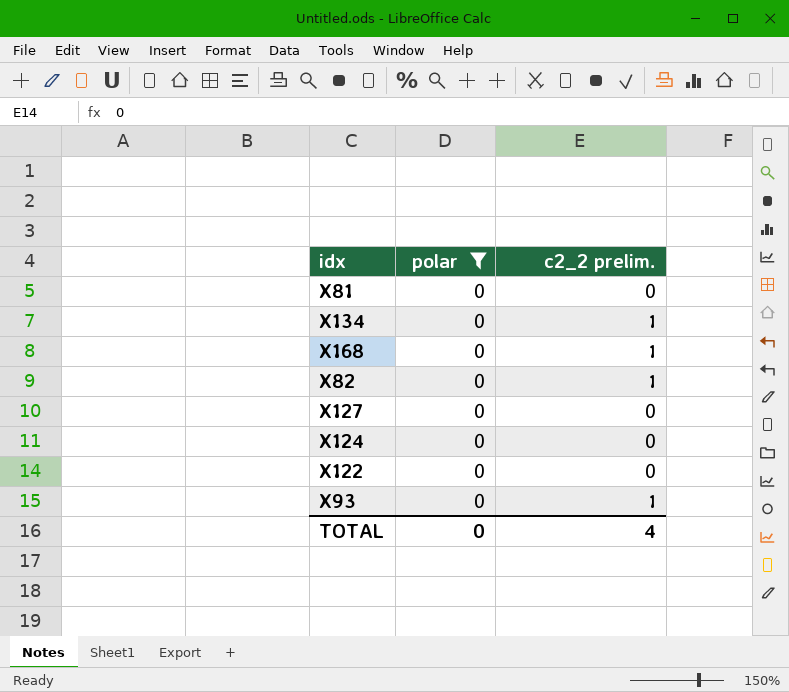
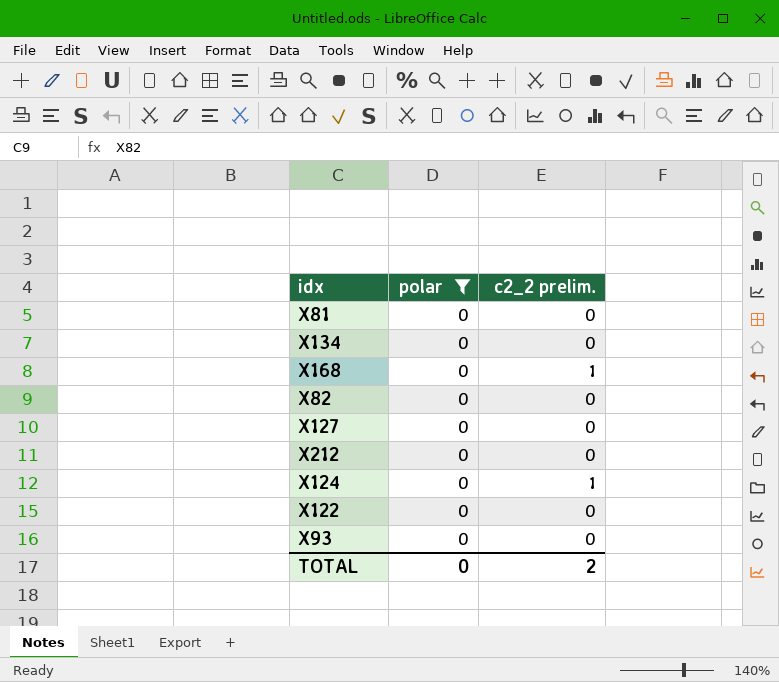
X134 | c2_2 prelim.: 1 -> 0
X82 | c2_2 prelim.: 1 -> 0
row X212: none -> 0 | 0
X124 | c2_2 prelim.: 0 -> 1
X93 | c2_2 prelim.: 1 -> 0
TOTAL | c2_2 prelim.: 4 -> 2

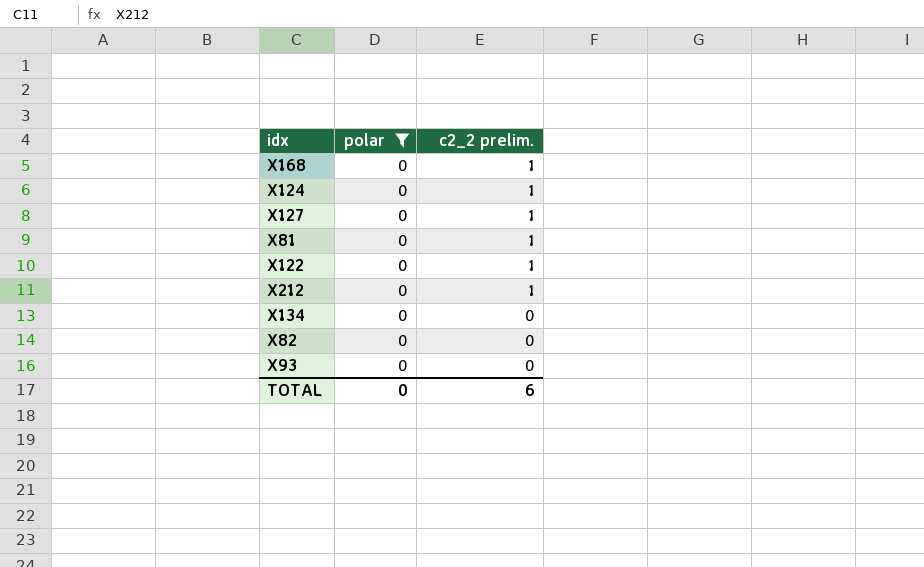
row order: none -> c2_2 prelim. descending
X127 | c2_2 prelim.: 0 -> 1
X81 | c2_2 prelim.: 0 -> 1
X122 | c2_2 prelim.: 0 -> 1
X212 | c2_2 prelim.: 0 -> 1
TOTAL | c2_2 prelim.: 2 -> 6

